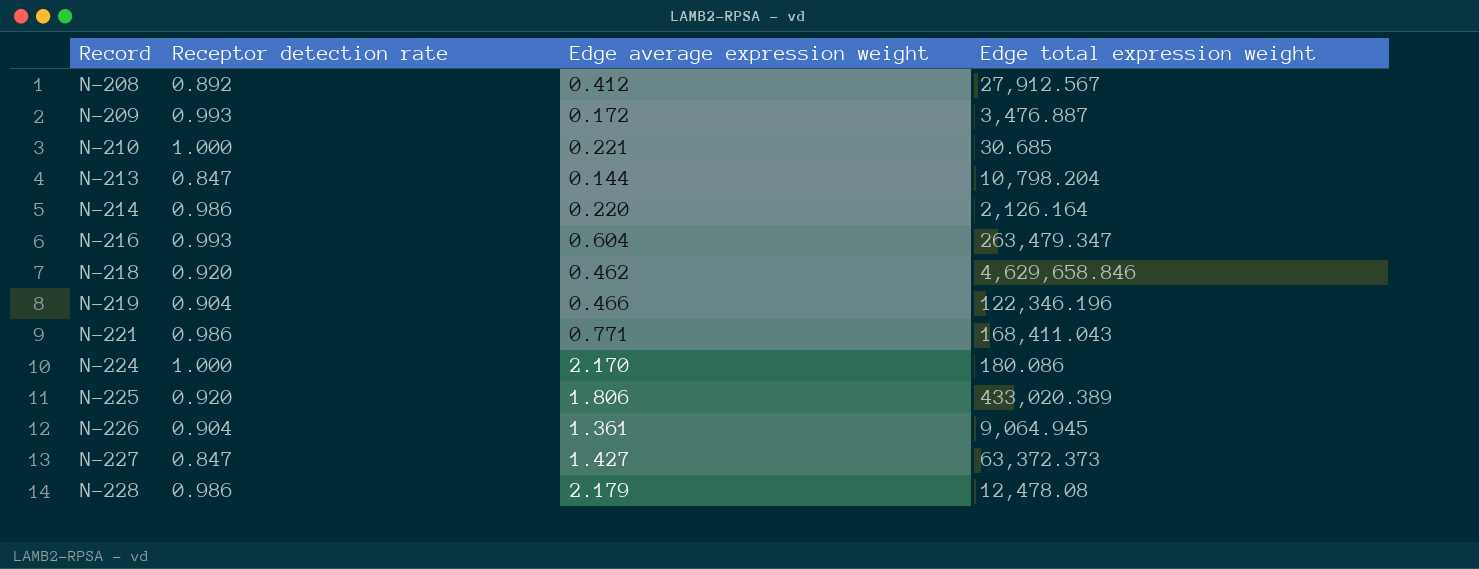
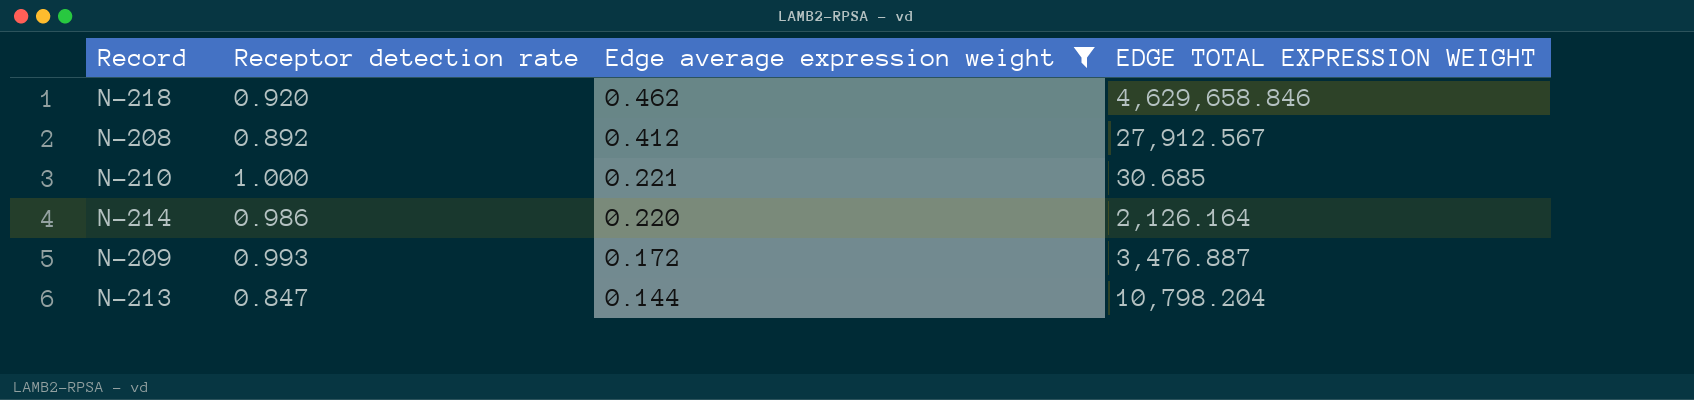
filter: none -> Edge average expression weight <= 0.462
row order: Record ascending -> Edge average expression weight descending
column name: Edge total expression weight -> EDGE TOTAL EXPRESSION WEIGHT

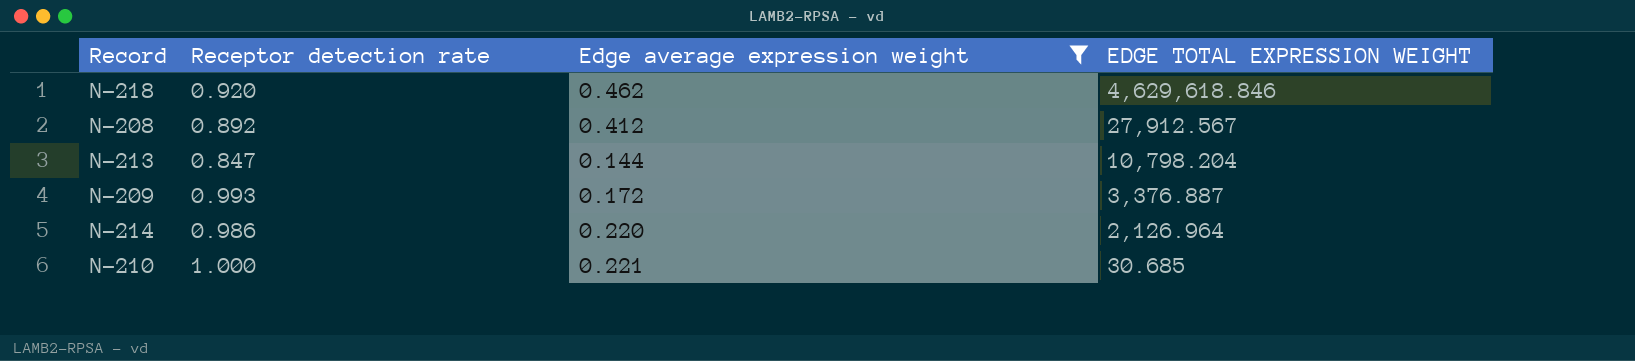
row order: Edge average expression weight descending -> EDGE TOTAL EXPRESSION WEIGHT descending
N-218 | EDGE TOTAL EXPRESSION WEIGHT: 4,629,658.846 -> 4,629,618.846
N-209 | EDGE TOTAL EXPRESSION WEIGHT: 3,476.887 -> 3,376.887
N-214 | EDGE TOTAL EXPRESSION WEIGHT: 2,126.164 -> 2,126.964

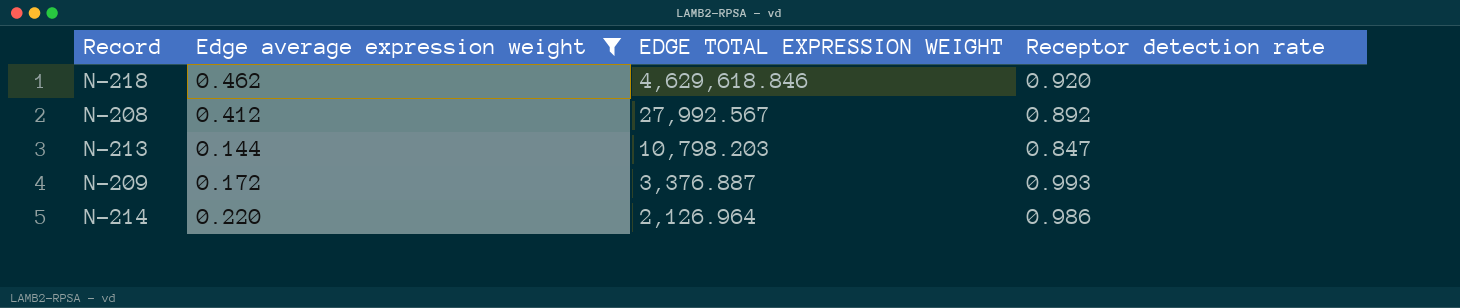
column Receptor detection rate | position: 2 -> 4
row N-210: 1.000 | 0.221 | 30.685 -> none
N-208 | EDGE TOTAL EXPRESSION WEIGHT: 27,912.567 -> 27,992.567
N-213 | EDGE TOTAL EXPRESSION WEIGHT: 10,798.204 -> 10,798.203

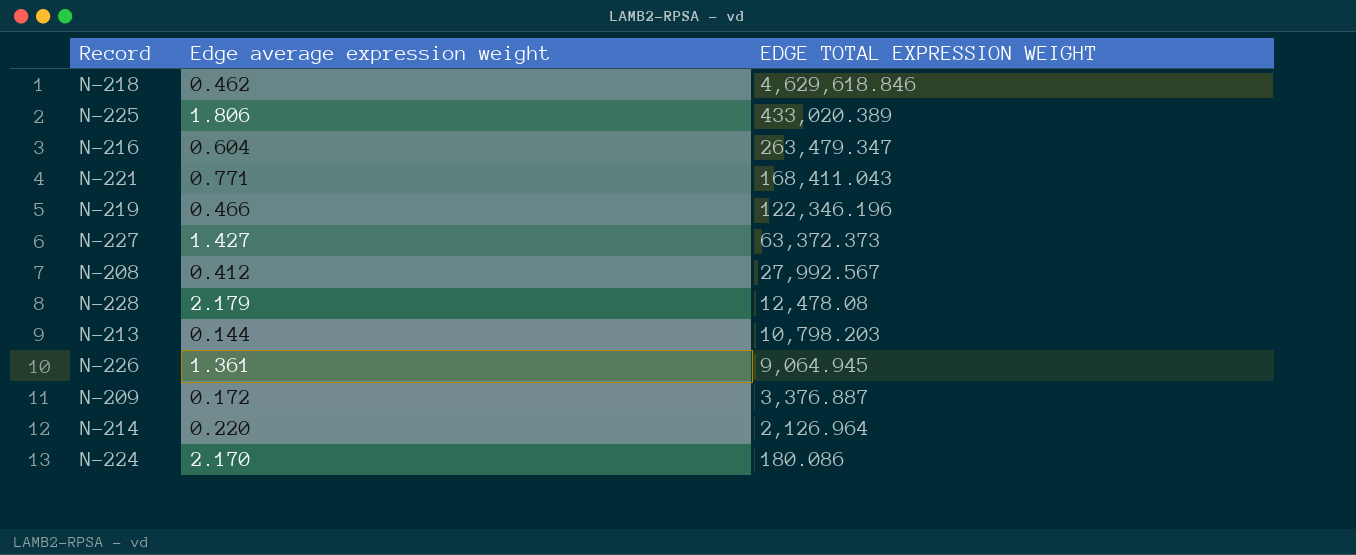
filter: Edge average expression weight <= 0.462 -> none
column Receptor detection rate | position: 4 -> none

